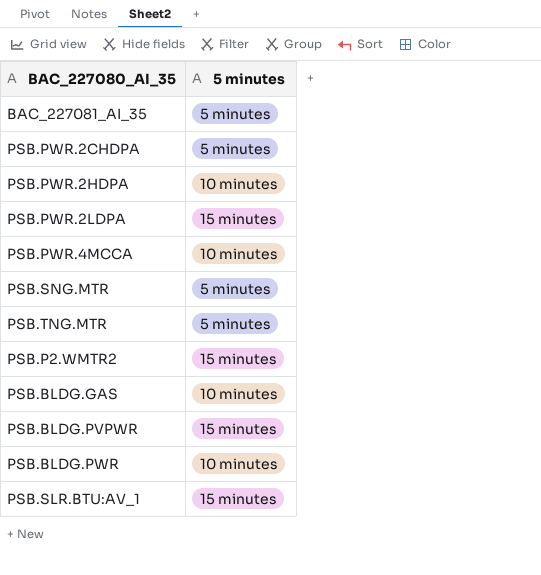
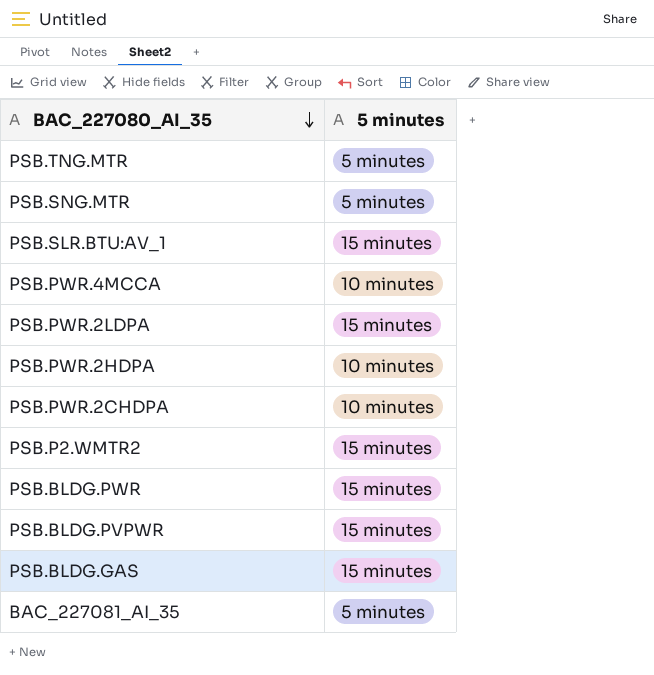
row order: none -> BAC_227080_AI_35 descending
PSB.PWR.2CHDPA | 5 minutes: 5 minutes -> 10 minutes
PSB.BLDG.PWR | 5 minutes: 10 minutes -> 15 minutes
PSB.BLDG.GAS | 5 minutes: 10 minutes -> 15 minutes

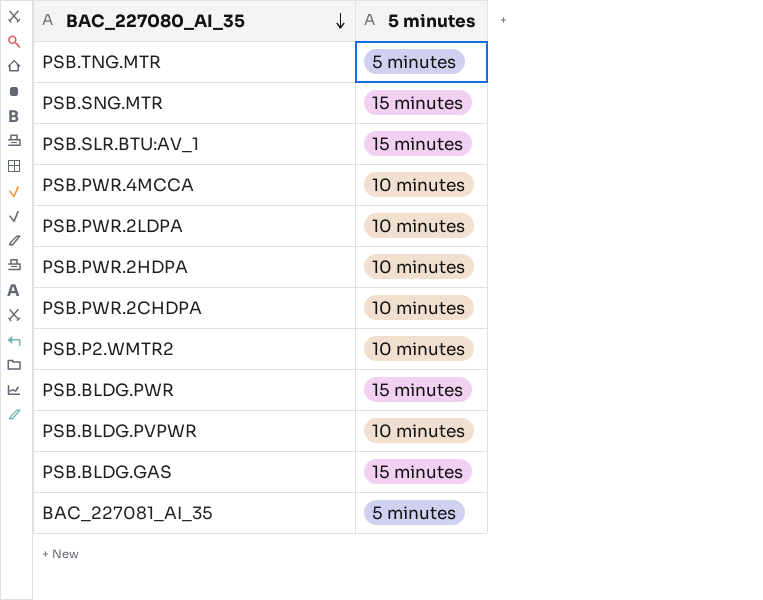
PSB.SNG.MTR | 5 minutes: 5 minutes -> 15 minutes
PSB.PWR.2LDPA | 5 minutes: 15 minutes -> 10 minutes
PSB.P2.WMTR2 | 5 minutes: 15 minutes -> 10 minutes
PSB.BLDG.PVPWR | 5 minutes: 15 minutes -> 10 minutes

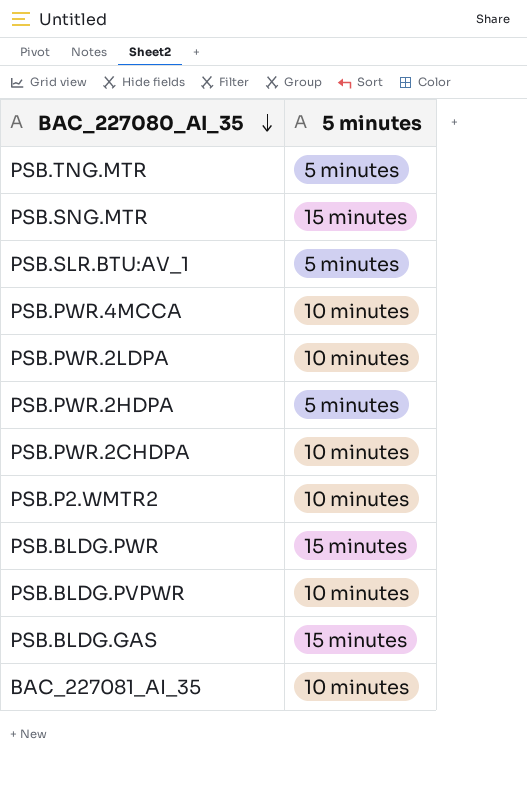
PSB.SLR.BTU:AV_1 | 5 minutes: 15 minutes -> 5 minutes
PSB.PWR.2HDPA | 5 minutes: 10 minutes -> 5 minutes
BAC_227081_AI_35 | 5 minutes: 5 minutes -> 10 minutes

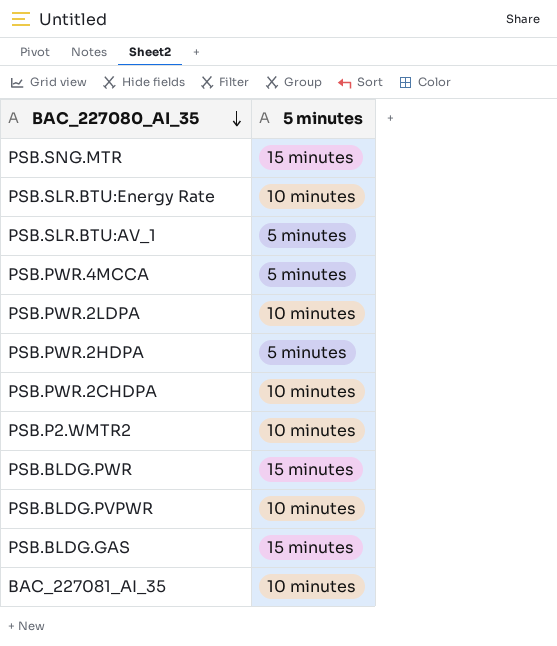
row PSB.TNG.MTR: 5 minutes -> none
row PSB.SLR.BTU:Energy Rate: none -> 10 minutes
PSB.PWR.4MCCA | 5 minutes: 10 minutes -> 5 minutes

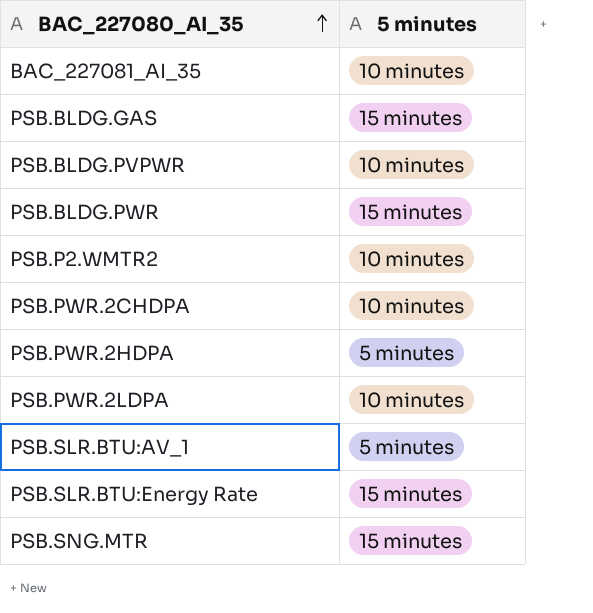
row order: BAC_227080_AI_35 descending -> BAC_227080_AI_35 ascending
row PSB.PWR.4MCCA: 5 minutes -> none
PSB.SLR.BTU:Energy Rate | 5 minutes: 10 minutes -> 15 minutes

